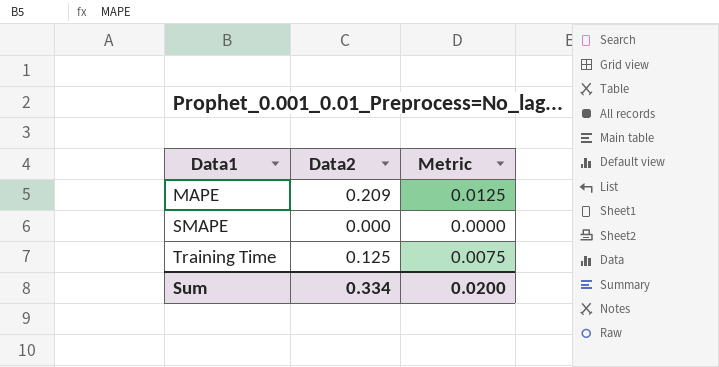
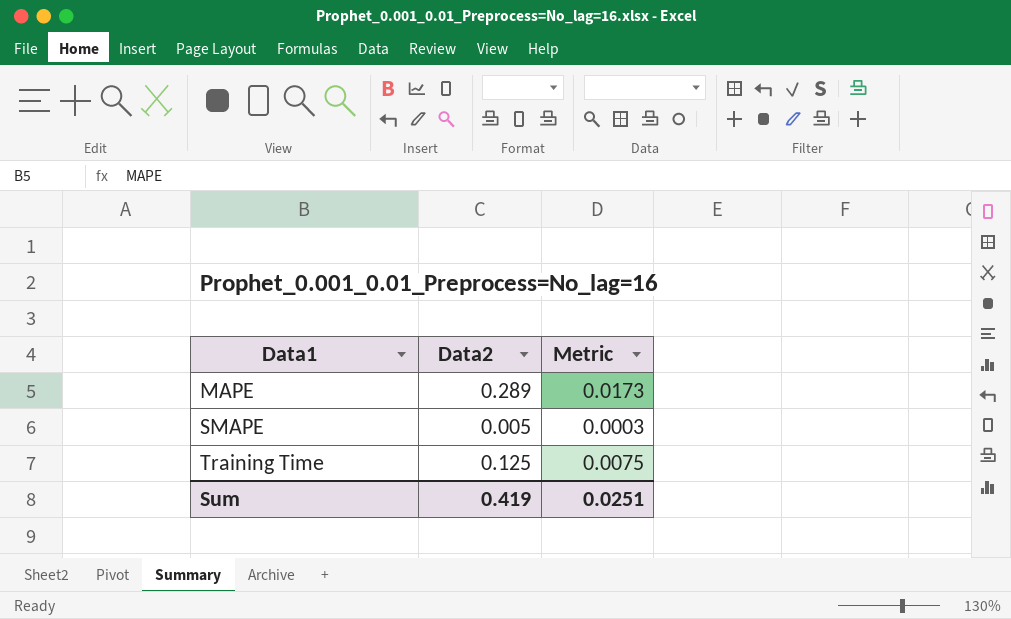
MAPE | Data2: 0.209 -> 0.289
MAPE | Metric: 0.0125 -> 0.0173
SMAPE | Data2: 0.000 -> 0.005
SMAPE | Metric: 0.0000 -> 0.0003
Sum | Data2: 0.334 -> 0.419
Sum | Metric: 0.0200 -> 0.0251

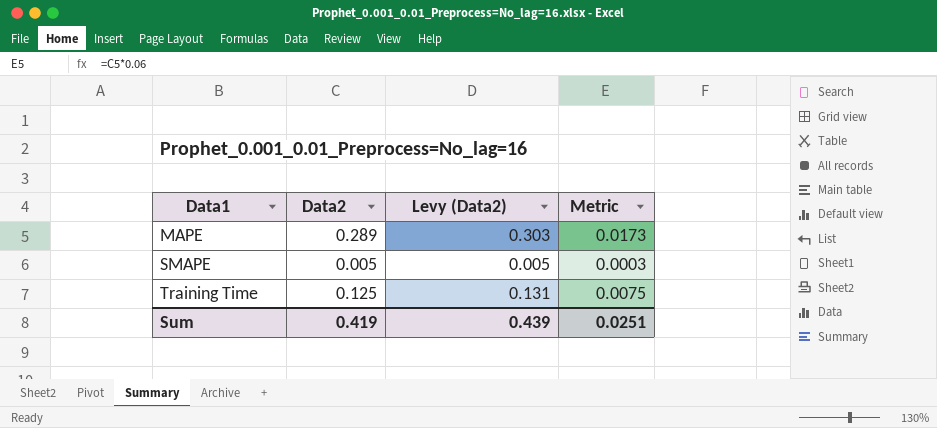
column Levy (Data2) | formula: none -> [Data2] * 1.05

